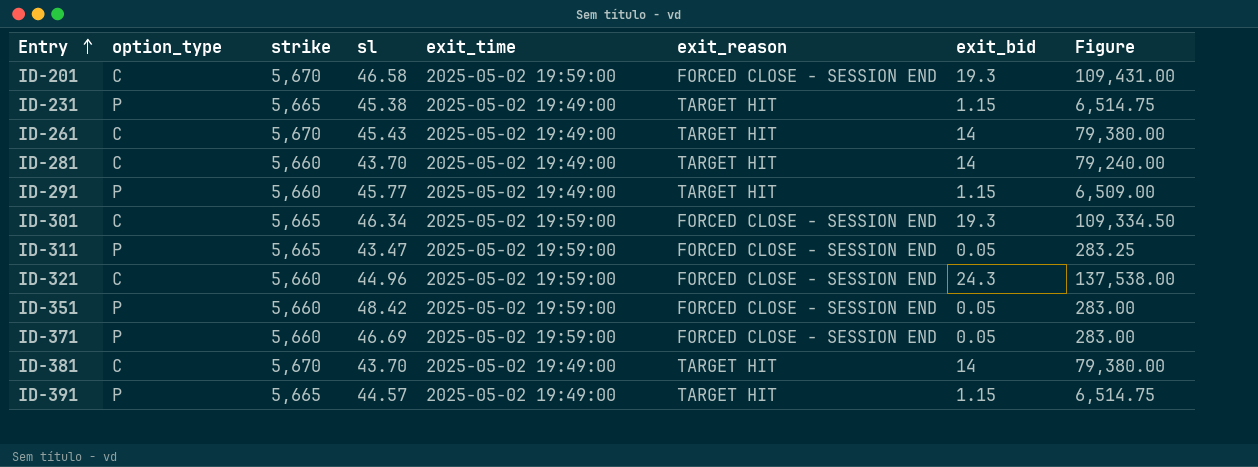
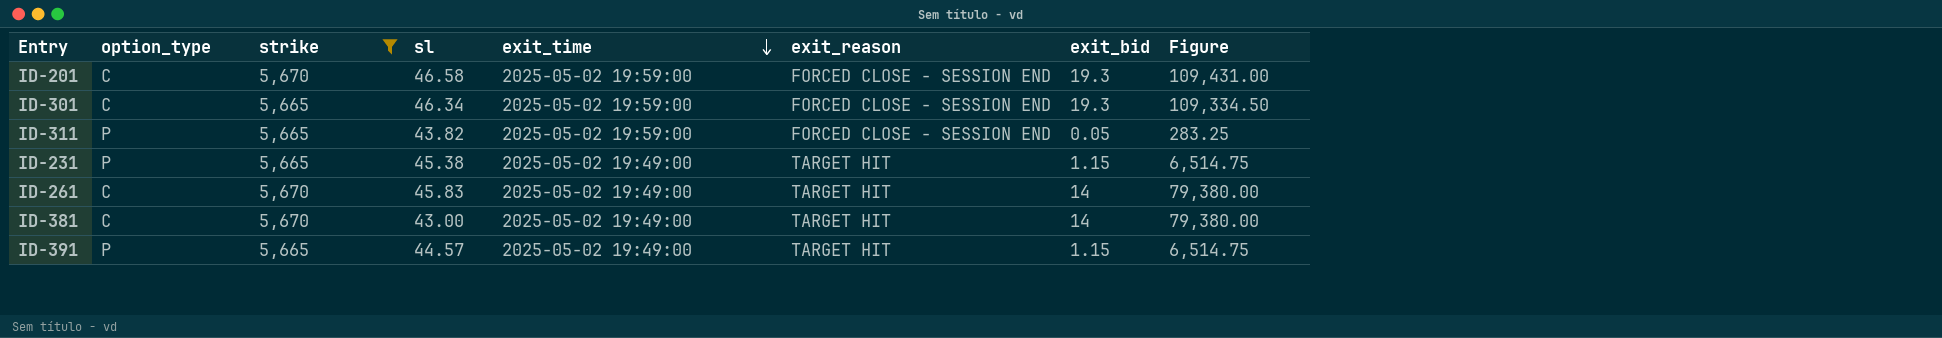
filter: none -> strike != 5,660
row order: Entry ascending -> exit_time descending
ID-311 | sl: 43.47 -> 43.82
ID-261 | sl: 45.43 -> 45.83
ID-381 | sl: 43.70 -> 43.00

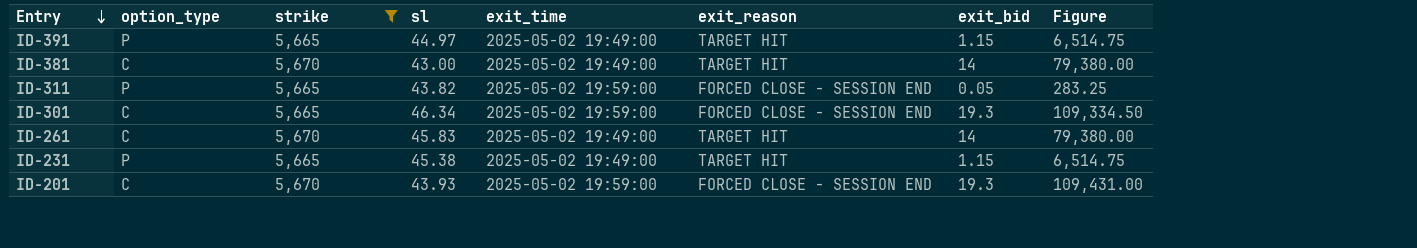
row order: exit_time descending -> Entry descending
ID-391 | sl: 44.57 -> 44.97
ID-201 | sl: 46.58 -> 43.93

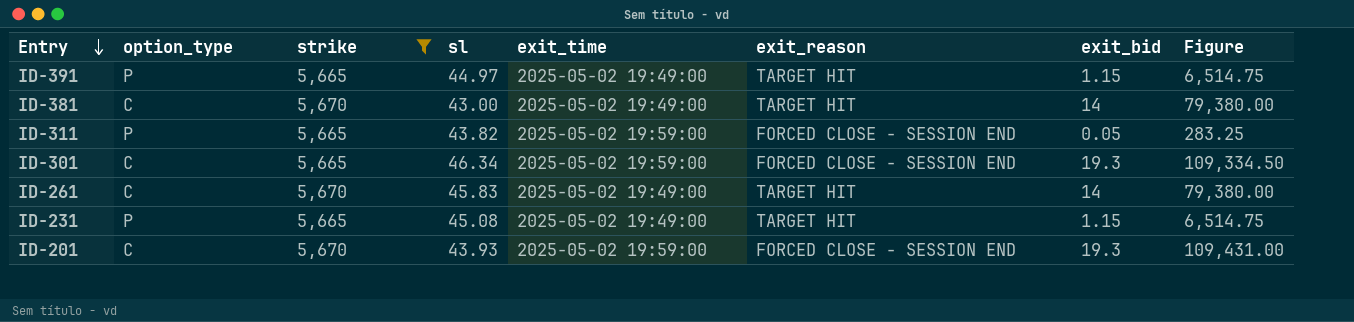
ID-231 | sl: 45.38 -> 45.08

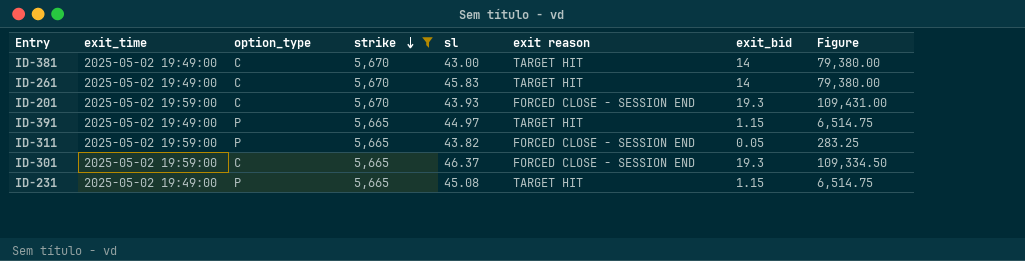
row order: Entry descending -> strike descending
column exit_time | position: 5 -> 2
column name: exit_reason -> exit reason
ID-301 | sl: 46.34 -> 46.37

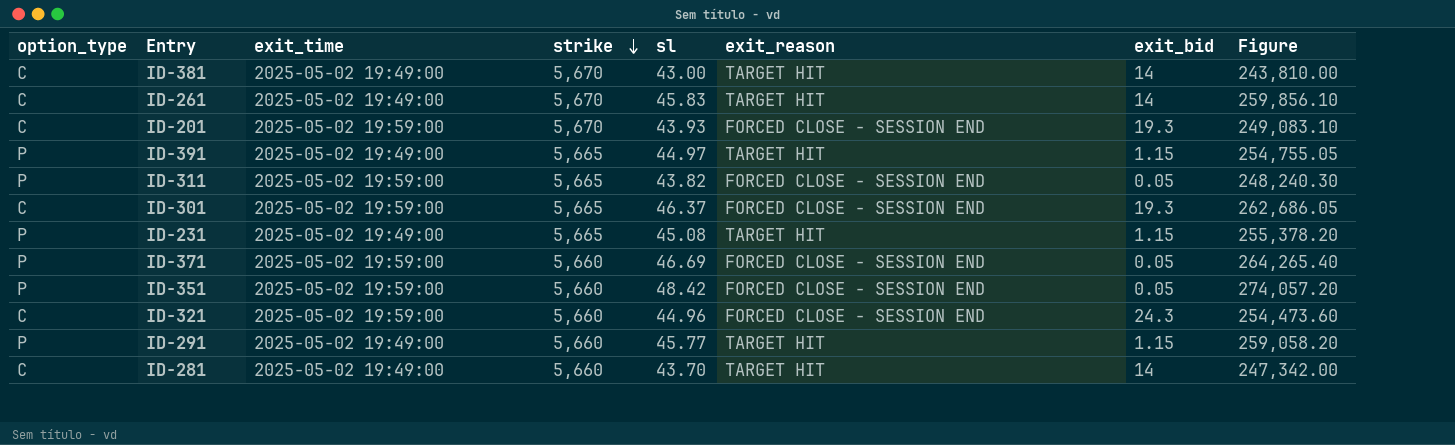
filter: strike != 5,660 -> none
column option_type | position: 3 -> 1
column name: exit reason -> exit_reason
column Figure | formula: [strike] * [exit_bid] -> [strike] * [sl]

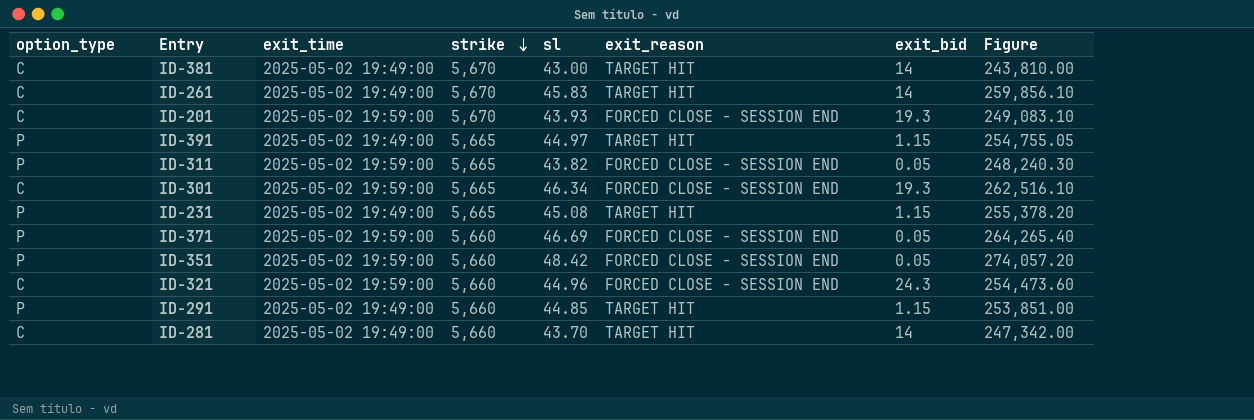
ID-301 | sl: 46.37 -> 46.34
ID-301 | Figure: 262,686.05 -> 262,516.10
ID-291 | sl: 45.77 -> 44.85
ID-291 | Figure: 259,058.20 -> 253,851.00

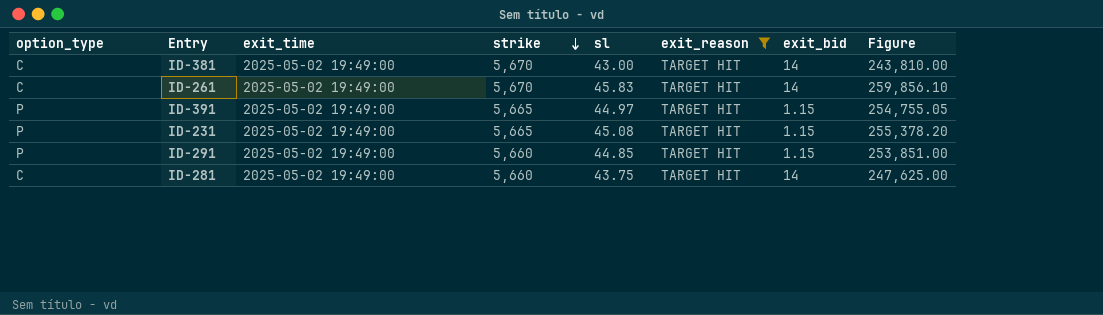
filter: none -> exit_reason = TARGET HIT
ID-281 | sl: 43.70 -> 43.75
ID-281 | Figure: 247,342.00 -> 247,625.00

